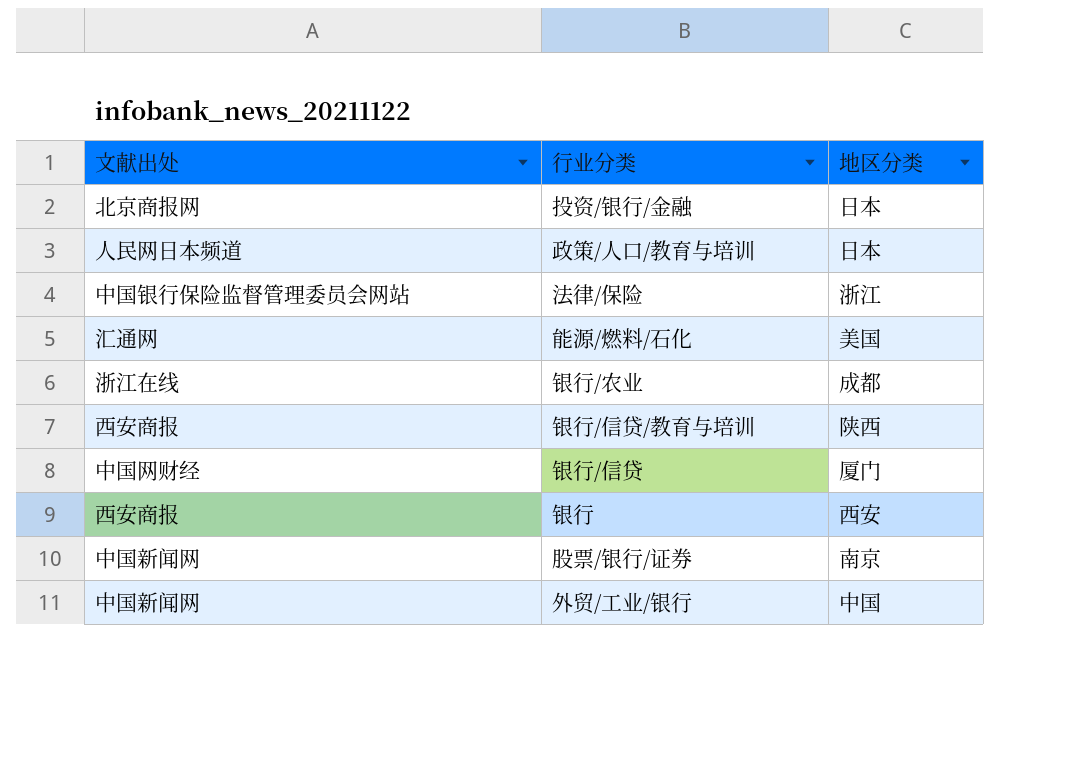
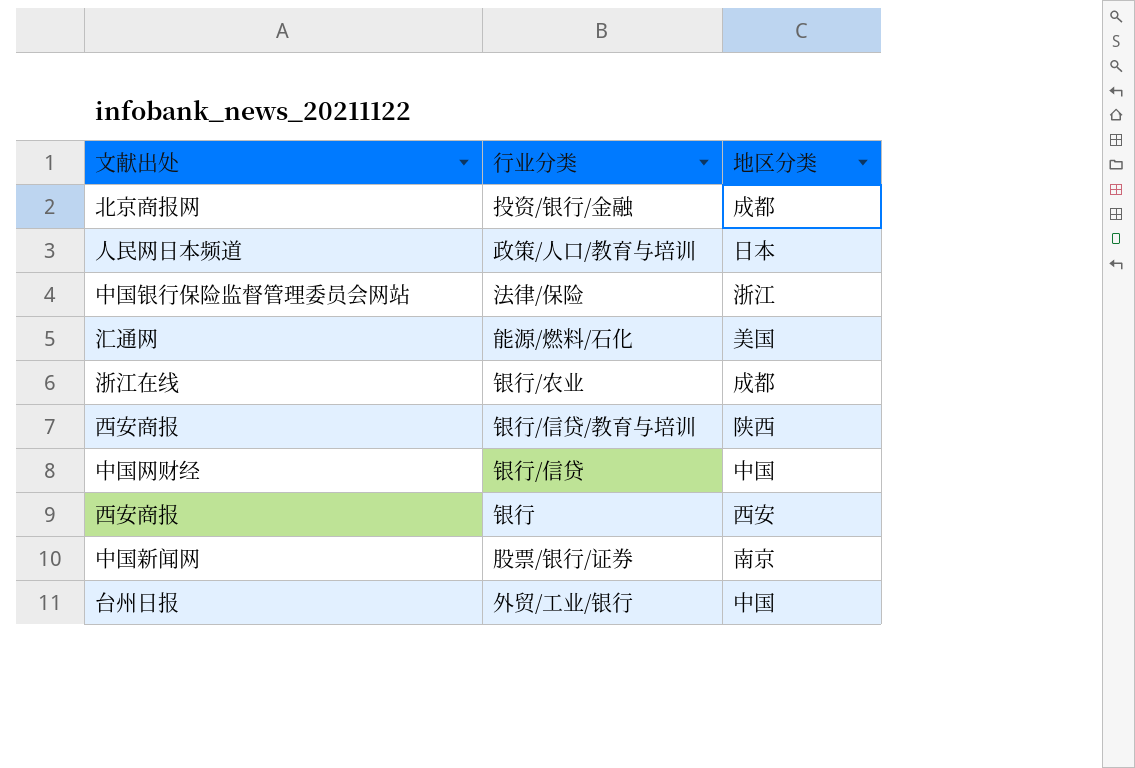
投资/银行/金融 | 地区分类: 日本 -> 成都
银行/信贷 | 地区分类: 厦门 -> 中国
外贸/工业/银行 | 文献出处: 中国新闻网 -> 台州日报

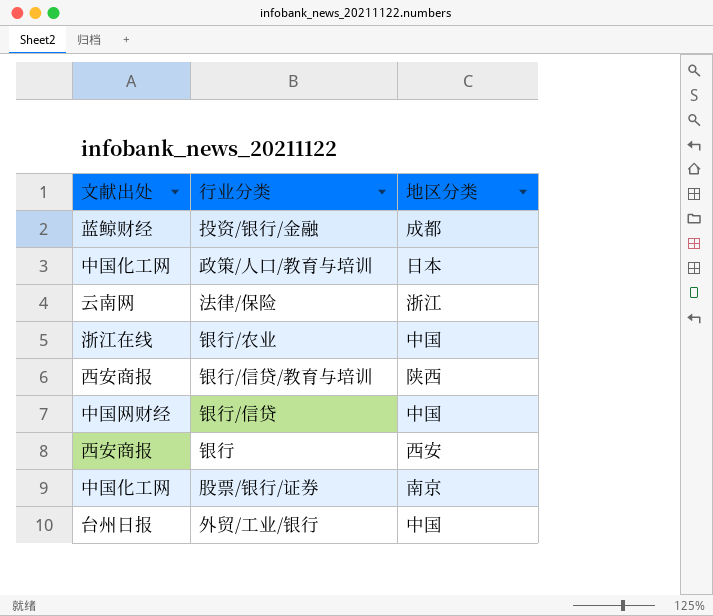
row 能源/燃料/石化: 汇通网 | 美国 -> none
投资/银行/金融 | 文献出处: 北京商报网 -> 蓝鲸财经
政策/人口/教育与培训 | 文献出处: 人民网日本频道 -> 中国化工网
法律/保险 | 文献出处: 中国银行保险监督管理委员会网站 -> 云南网
银行/农业 | 地区分类: 成都 -> 中国
股票/银行/证券 | 文献出处: 中国新闻网 -> 中国化工网

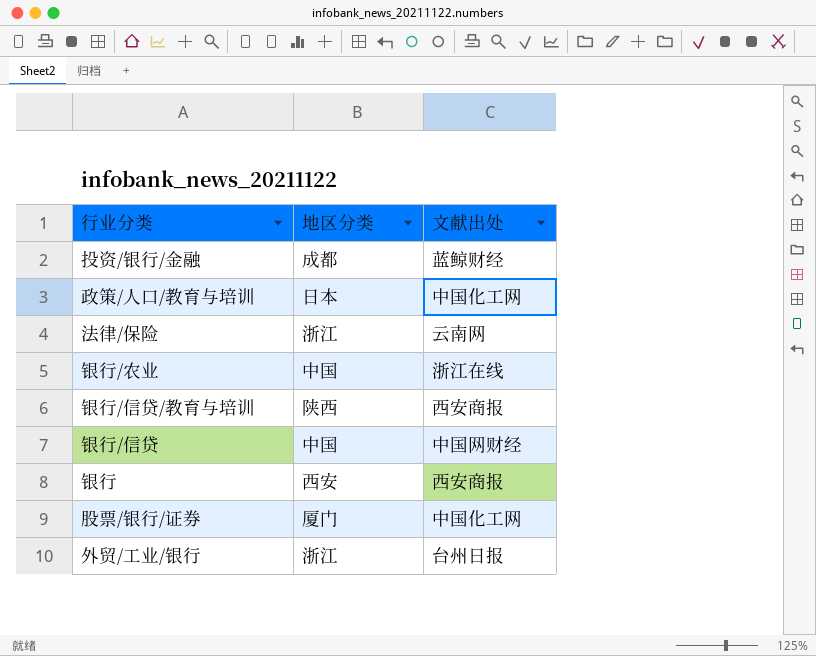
column 文献出处 | position: 1 -> 3
股票/银行/证券 | 地区分类: 南京 -> 厦门
外贸/工业/银行 | 地区分类: 中国 -> 浙江

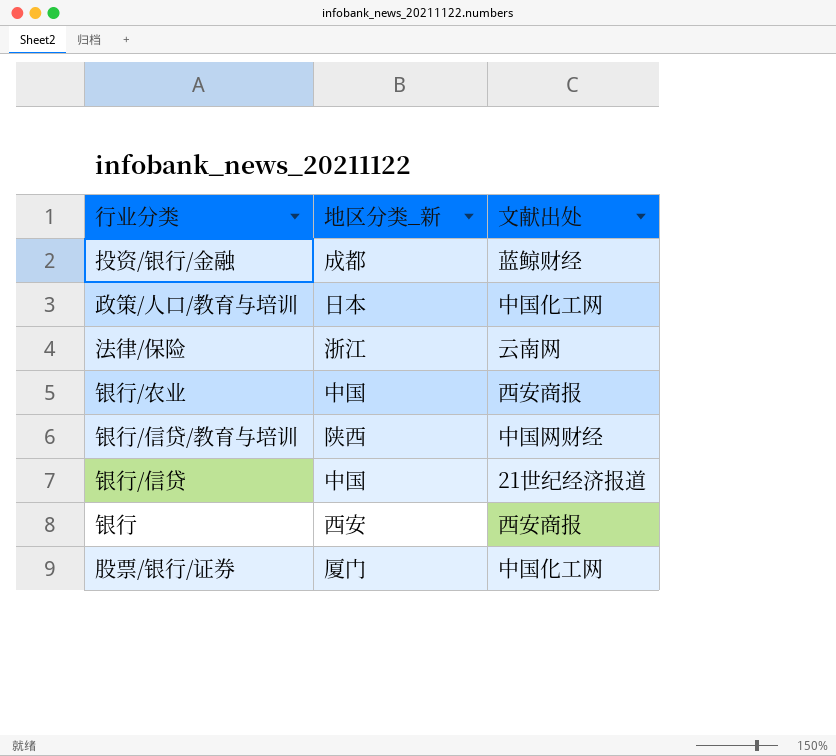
column name: 地区分类 -> 地区分类_新
row 外贸/工业/银行: 浙江 | 台州日报 -> none
银行/农业 | 文献出处: 浙江在线 -> 西安商报
银行/信贷/教育与培训 | 文献出处: 西安商报 -> 中国网财经
银行/信贷 | 文献出处: 中国网财经 -> 21世纪经济报道

